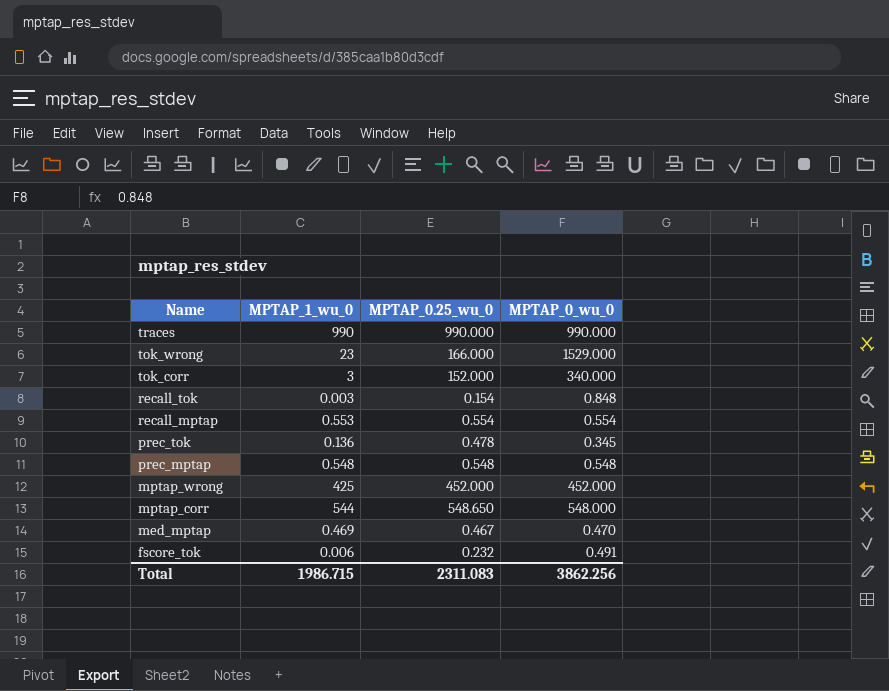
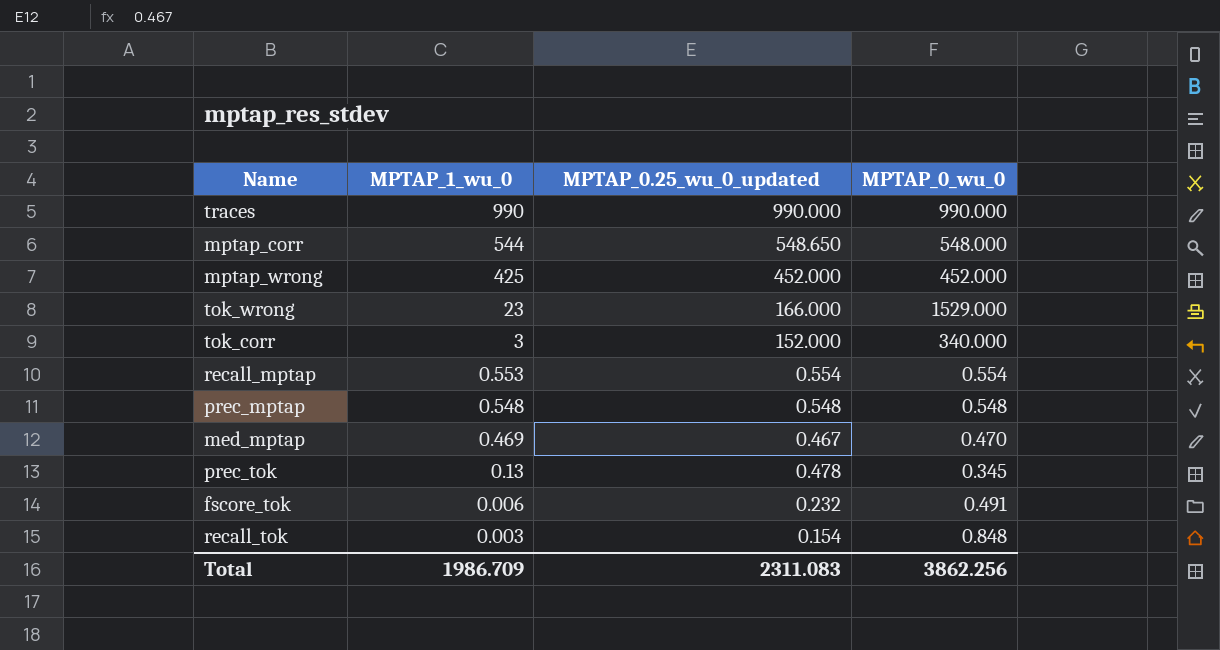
row order: Name descending -> MPTAP_1_wu_0 descending
column name: MPTAP_0.25_wu_0 -> MPTAP_0.25_wu_0_updated
prec_tok | MPTAP_1_wu_0: 0.136 -> 0.13
Total | MPTAP_1_wu_0: 1986.715 -> 1986.709

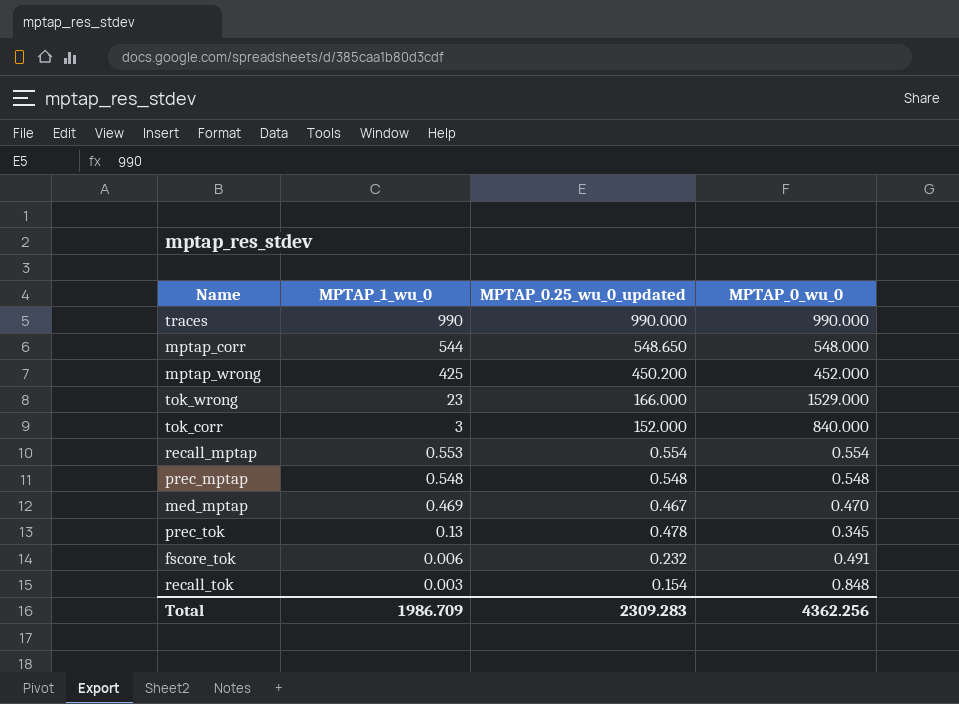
mptap_wrong | MPTAP_0.25_wu_0_updated: 452.000 -> 450.200
tok_corr | MPTAP_0_wu_0: 340.000 -> 840.000
Total | MPTAP_0.25_wu_0_updated: 2311.083 -> 2309.283
Total | MPTAP_0_wu_0: 3862.256 -> 4362.256

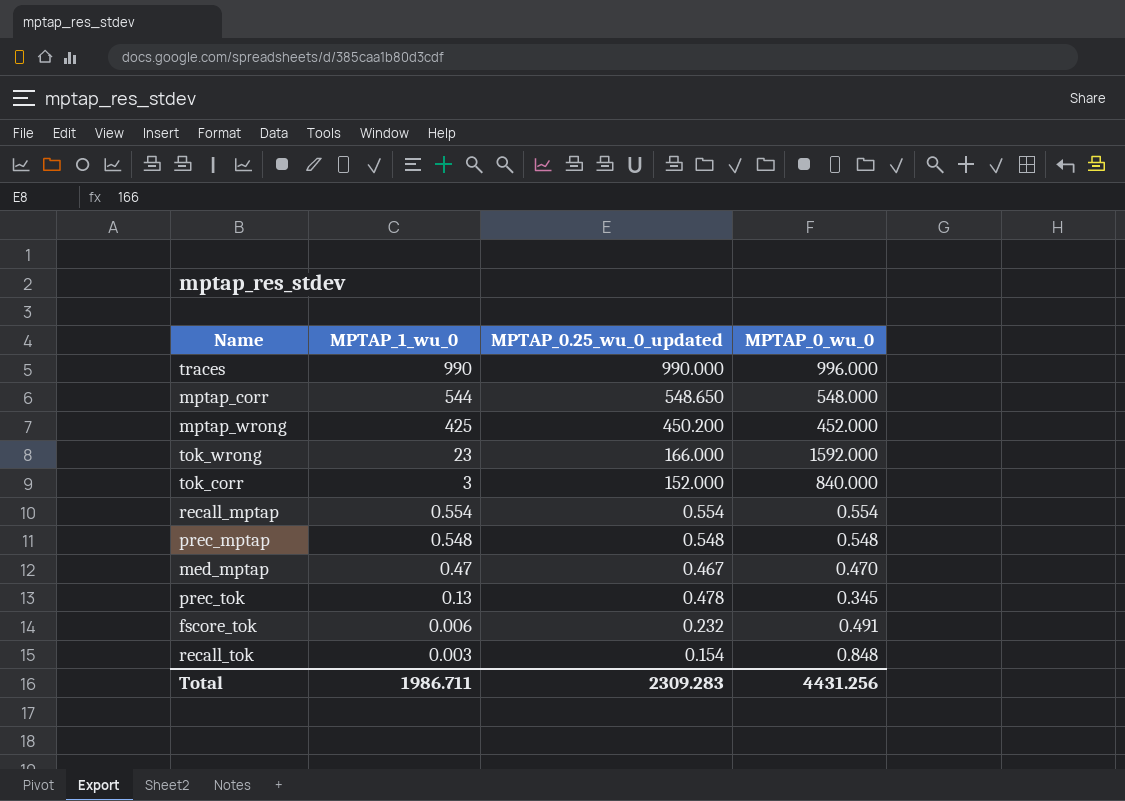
traces | MPTAP_0_wu_0: 990.000 -> 996.000
tok_wrong | MPTAP_0_wu_0: 1529.000 -> 1592.000
recall_mptap | MPTAP_1_wu_0: 0.553 -> 0.554
med_mptap | MPTAP_1_wu_0: 0.469 -> 0.47
Total | MPTAP_1_wu_0: 1986.709 -> 1986.711
Total | MPTAP_0_wu_0: 4362.256 -> 4431.256

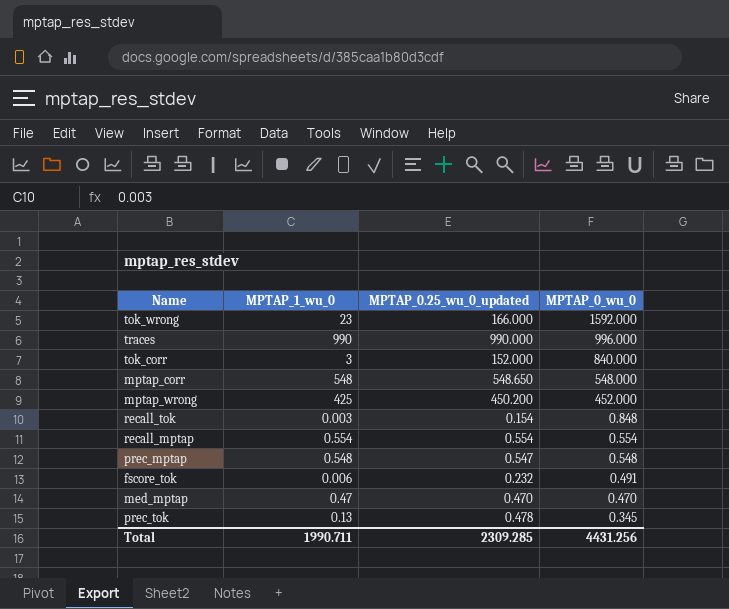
row order: MPTAP_1_wu_0 descending -> MPTAP_0_wu_0 descending
mptap_corr | MPTAP_1_wu_0: 544 -> 548
prec_mptap | MPTAP_0.25_wu_0_updated: 0.548 -> 0.547
med_mptap | MPTAP_0.25_wu_0_updated: 0.467 -> 0.470
Total | MPTAP_1_wu_0: 1986.711 -> 1990.711
Total | MPTAP_0.25_wu_0_updated: 2309.283 -> 2309.285

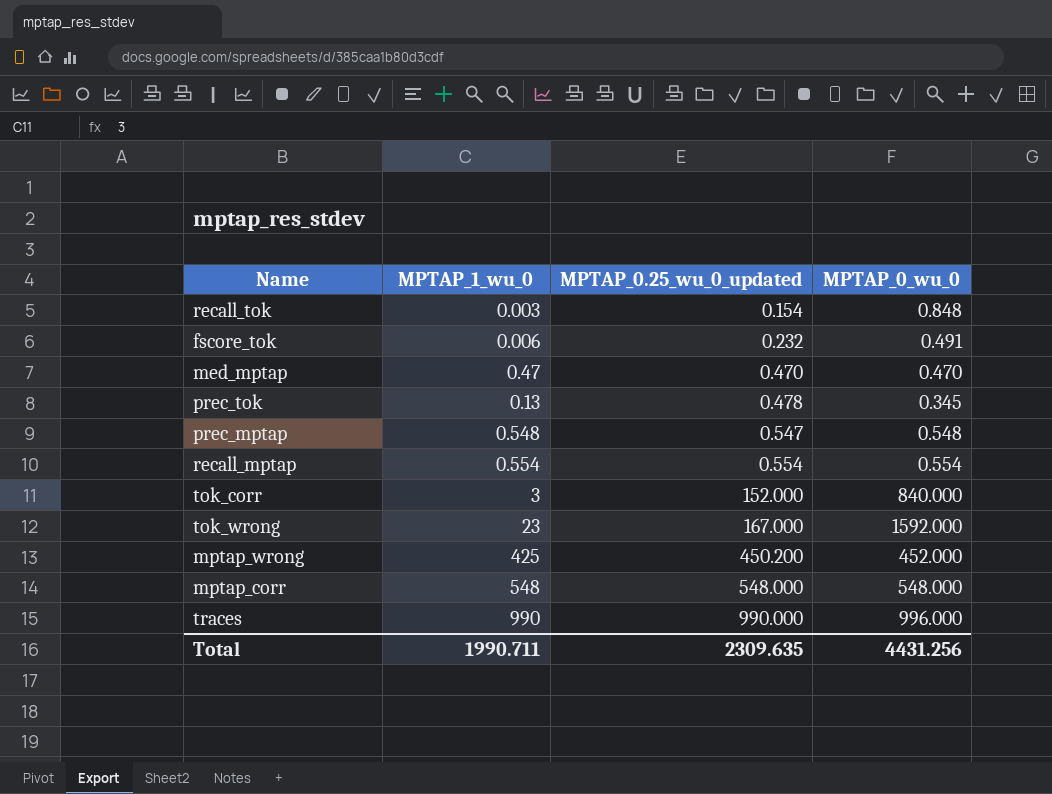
row order: MPTAP_0_wu_0 descending -> MPTAP_0.25_wu_0_updated ascending
tok_wrong | MPTAP_0.25_wu_0_updated: 166.000 -> 167.000
mptap_corr | MPTAP_0.25_wu_0_updated: 548.650 -> 548.000
Total | MPTAP_0.25_wu_0_updated: 2309.285 -> 2309.635

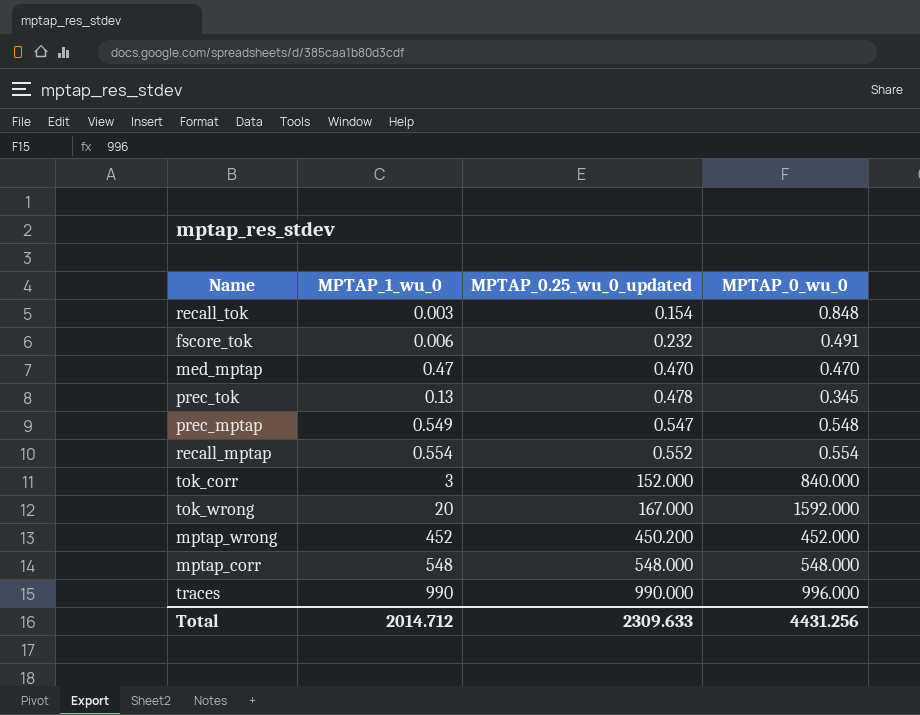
prec_mptap | MPTAP_1_wu_0: 0.548 -> 0.549
recall_mptap | MPTAP_0.25_wu_0_updated: 0.554 -> 0.552
tok_wrong | MPTAP_1_wu_0: 23 -> 20
mptap_wrong | MPTAP_1_wu_0: 425 -> 452
Total | MPTAP_1_wu_0: 1990.711 -> 2014.712
Total | MPTAP_0.25_wu_0_updated: 2309.635 -> 2309.633

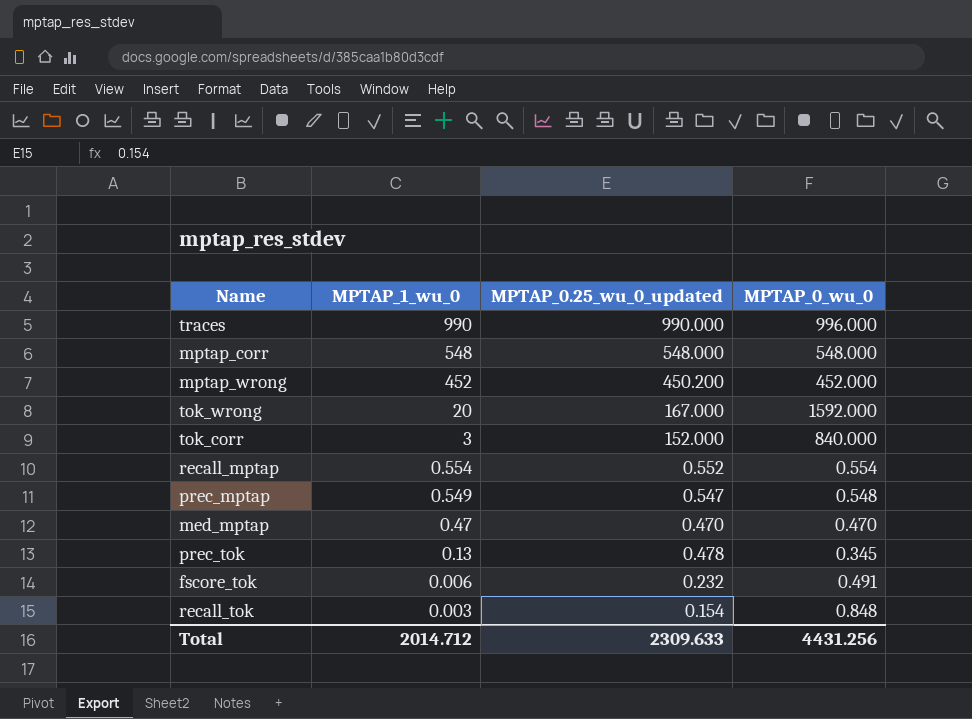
row order: MPTAP_0.25_wu_0_updated ascending -> MPTAP_1_wu_0 descending

